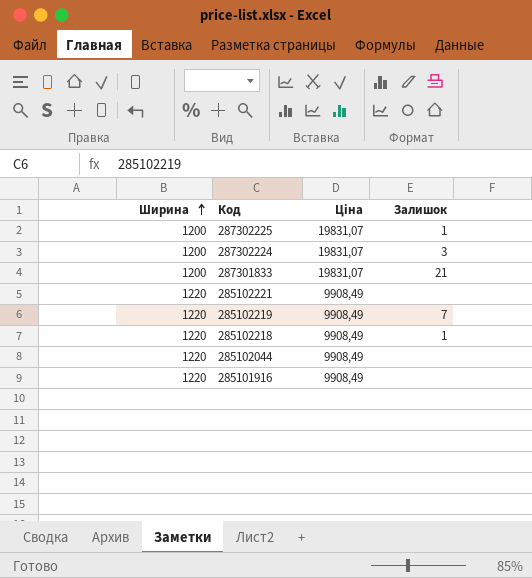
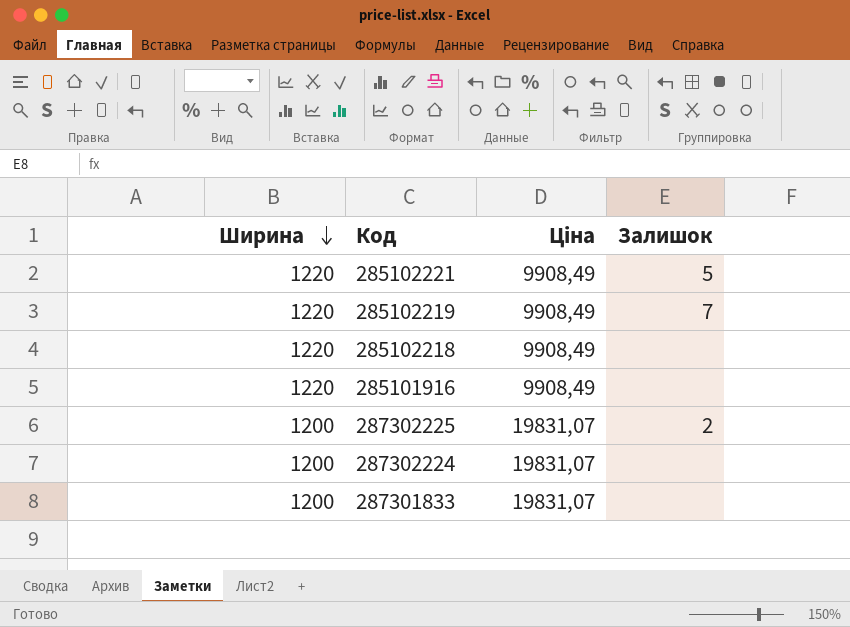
row order: Ширина ascending -> Ширина descending
row 285102044: 1220 | 9908,49 | none -> none
285102221 | Залишок: none -> 5
285102218 | Залишок: 1 -> none
287302225 | Залишок: 1 -> 2
287302224 | Залишок: 3 -> none
287301833 | Залишок: 21 -> none

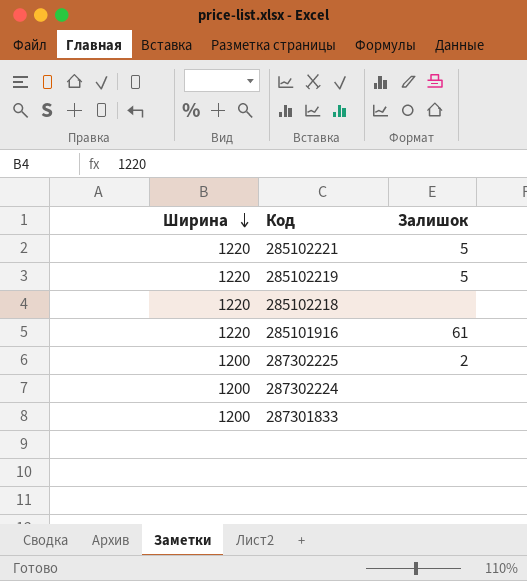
column Ціна | position: 3 -> none
285102219 | Залишок: 7 -> 5
285101916 | Залишок: none -> 61

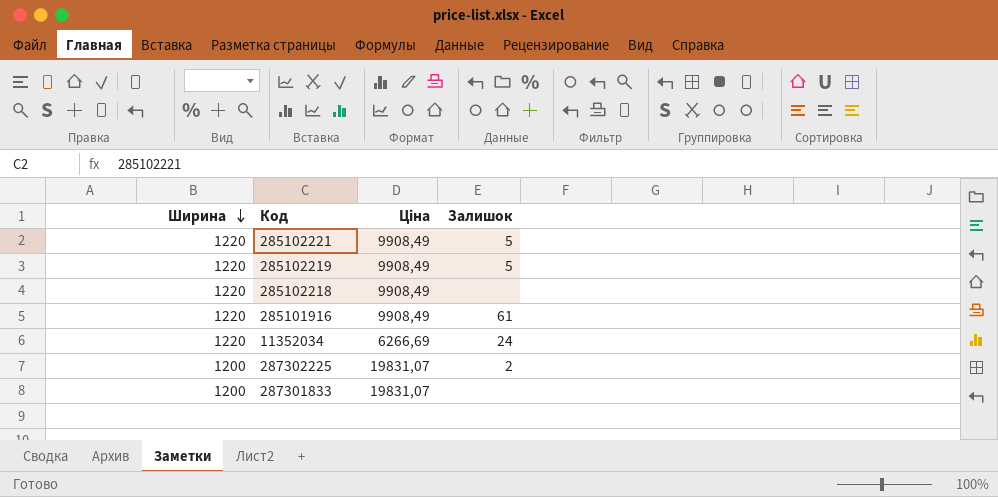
column Ціна | position: none -> 3
row 287302224: 1200 | none -> none
row 11352034: none -> 1220 | 6266,69 | 24

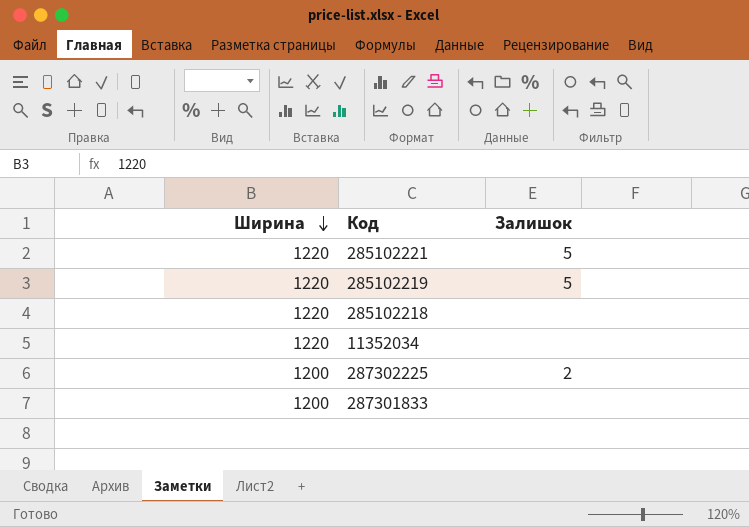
column Ціна | position: 3 -> none
row 285101916: 1220 | 9908,49 | 61 -> none
11352034 | Залишок: 24 -> none

